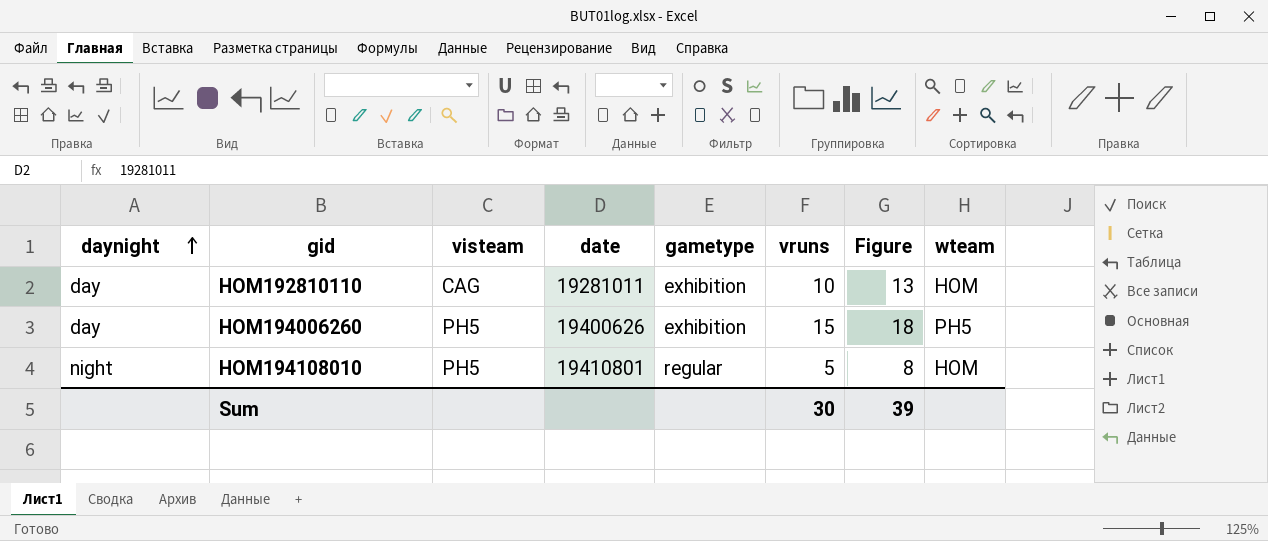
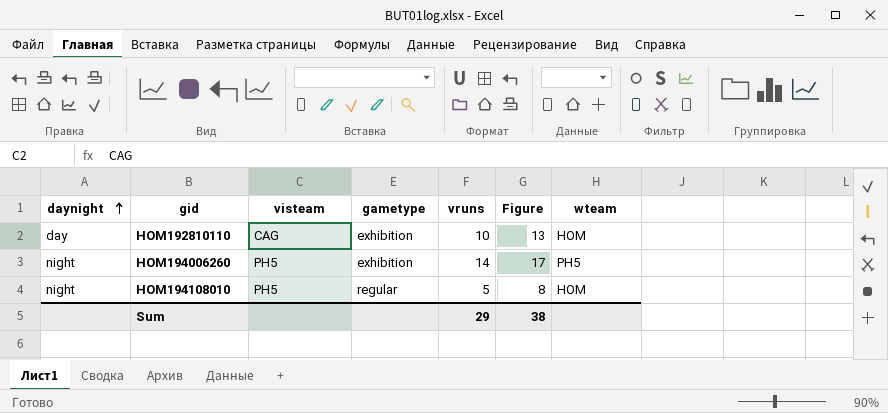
column date | position: 4 -> none
HOM194006260 | daynight: day -> night
HOM194006260 | vruns: 15 -> 14
HOM194006260 | Figure: 18 -> 17
Sum | vruns: 30 -> 29
Sum | Figure: 39 -> 38

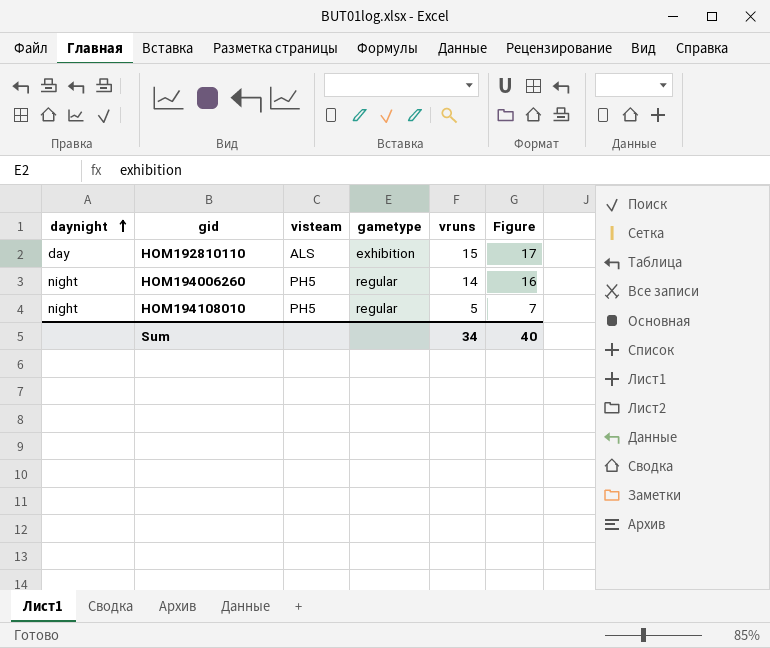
column wteam | position: 7 -> none
column Figure | formula: [vruns] + 3 -> [vruns] + 2
HOM192810110 | visteam: CAG -> ALS
HOM192810110 | vruns: 10 -> 15
HOM194006260 | gametype: exhibition -> regular
Sum | vruns: 29 -> 34
Sum | Figure: 38 -> 40

